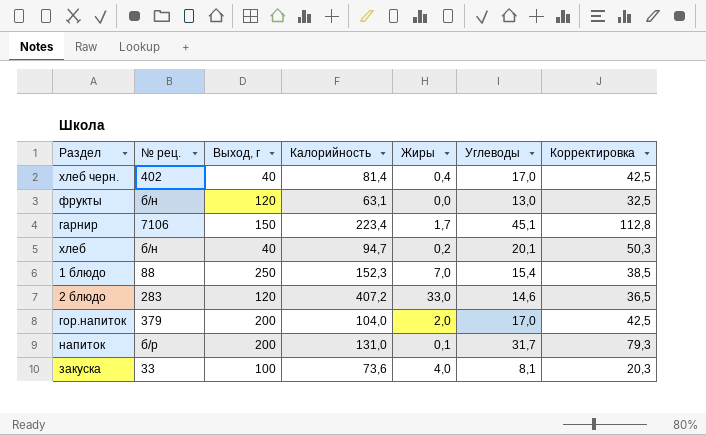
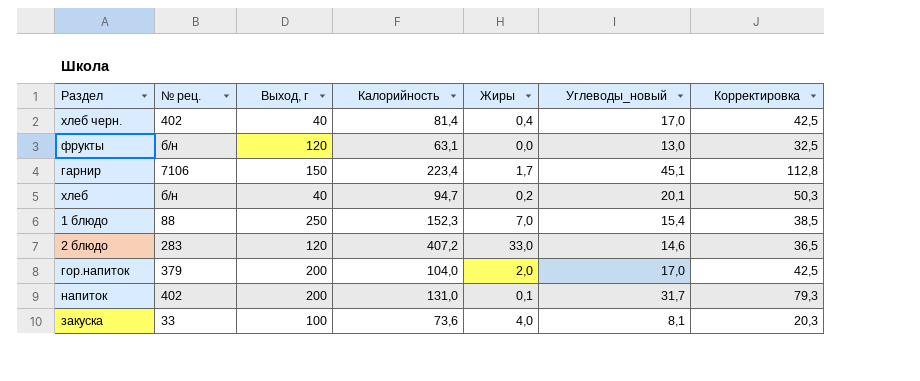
column name: Углеводы -> Углеводы_новый
напиток | № рец.: б/р -> 402

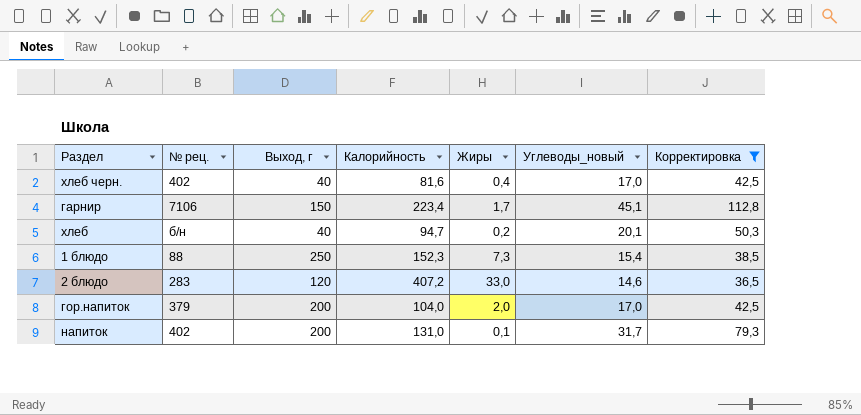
filter: none -> Корректировка >= 36,5
хлеб черн. | Калорийность: 81,4 -> 81,6
1 блюдо | Жиры: 7,0 -> 7,3

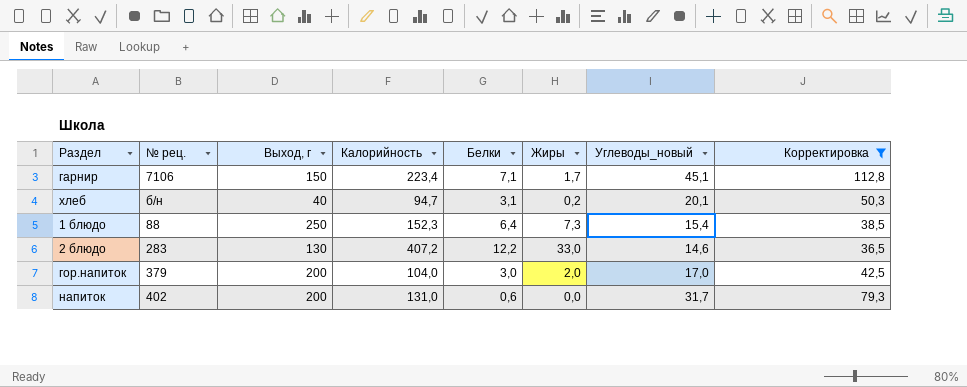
column Белки | position: none -> 5
row хлеб черн.: 402 | 40 | 81,6 | 0,4 | 17,0 | 42,5 -> none
2 блюдо | Выход, г: 120 -> 130
напиток | Жиры: 0,1 -> 0,0

